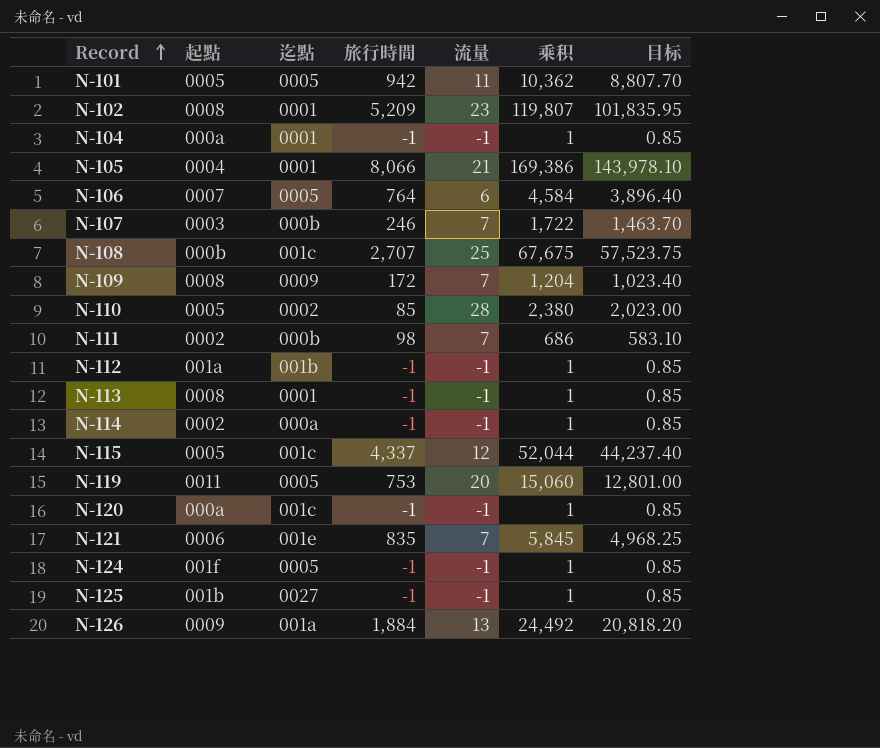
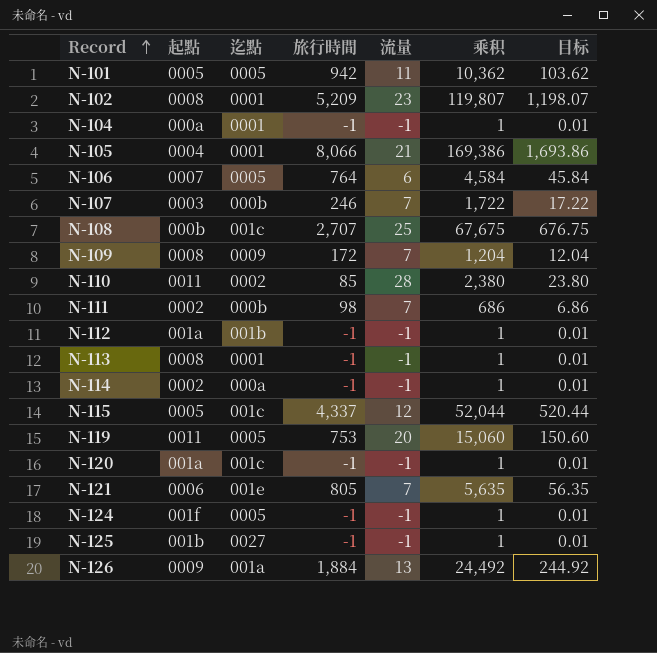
column 目标 | formula: [乘积] * 0.85 -> [乘积] * 0.01
N-110 | 起點: 0005 -> 0011
N-120 | 起點: 000a -> 001a
N-121 | 旅行時間: 835 -> 805
N-121 | 乘积: 5,845 -> 5,635

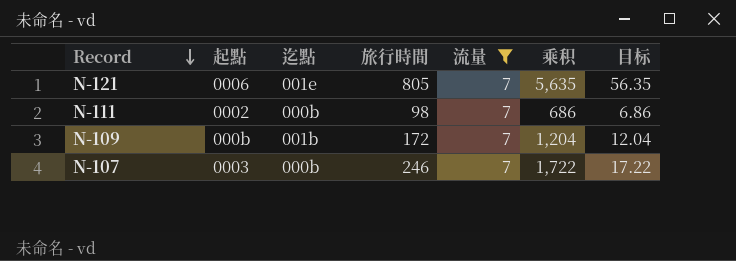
filter: none -> 流量 = 7
row order: Record ascending -> Record descending
N-109 | 起點: 0008 -> 000b
N-109 | 迄點: 0009 -> 001b

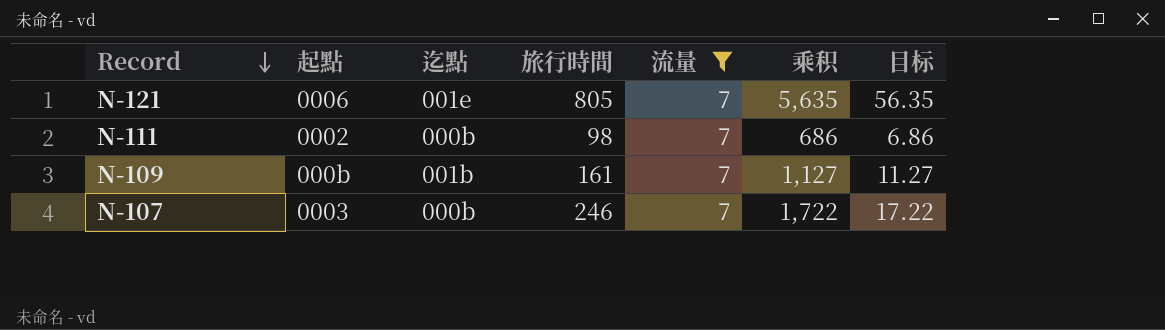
N-109 | 旅行時間: 172 -> 161
N-109 | 乘积: 1,204 -> 1,127
N-109 | 目标: 12.04 -> 11.27

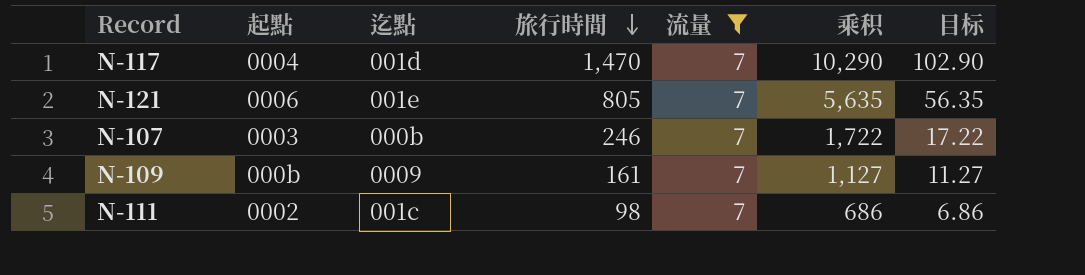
row order: Record descending -> 旅行時間 descending
row N-117: none -> 0004 | 001d | 1,470 | 7 | 10,290 | 102.90
N-109 | 迄點: 001b -> 0009
N-111 | 迄點: 000b -> 001c

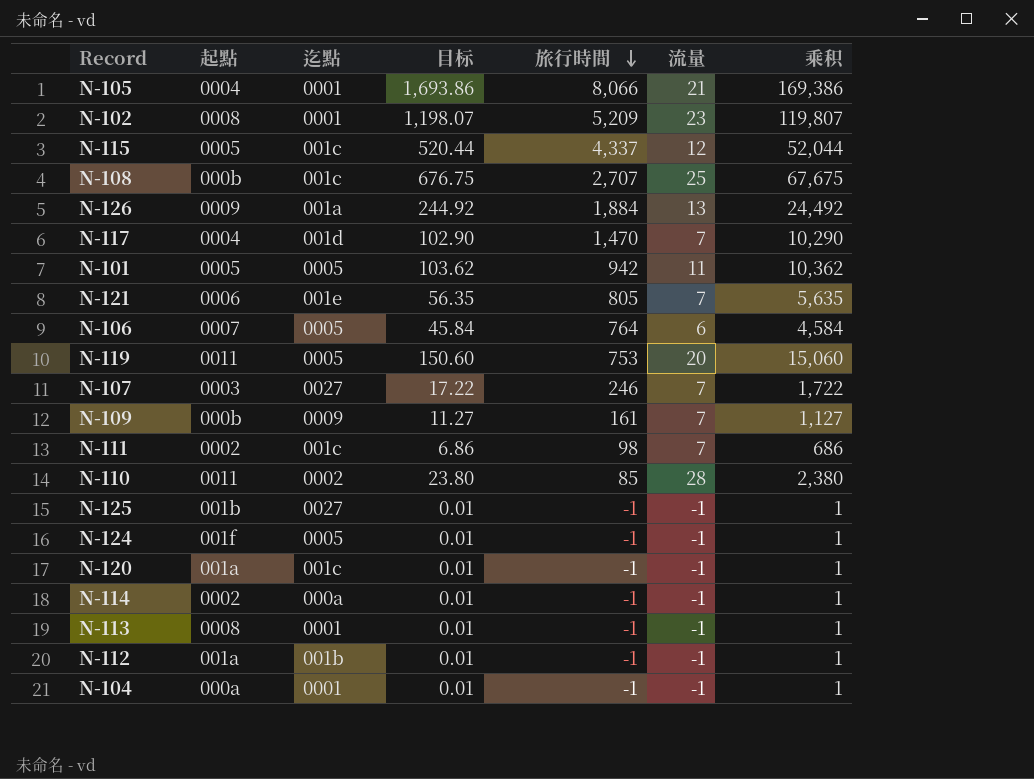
filter: 流量 = 7 -> none
column 目标 | position: 7 -> 4
N-107 | 迄點: 000b -> 0027

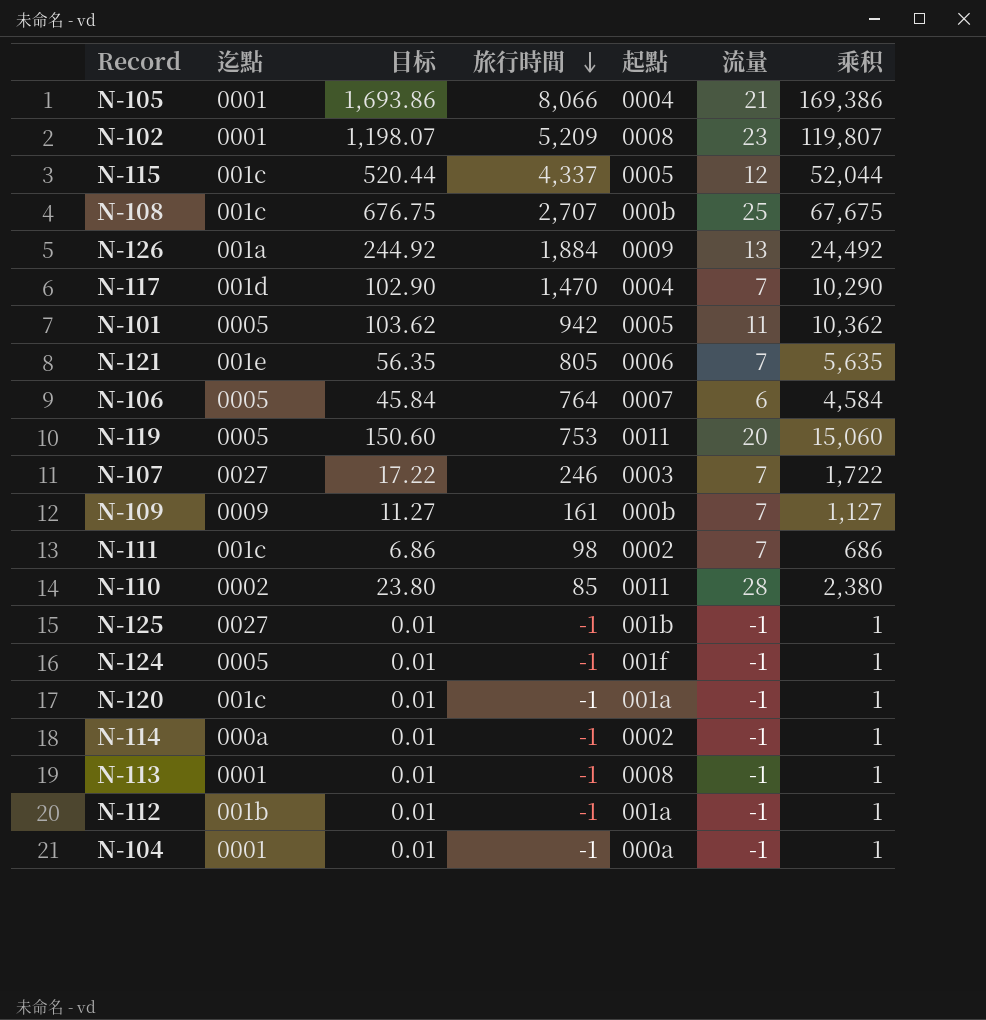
column 起點 | position: 2 -> 5

